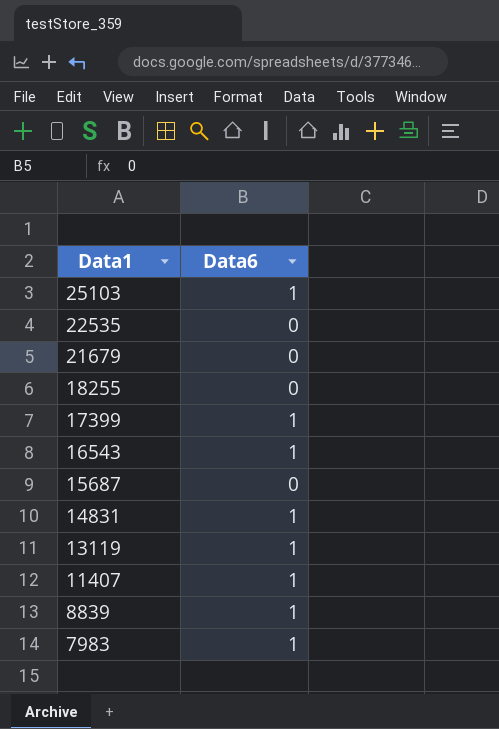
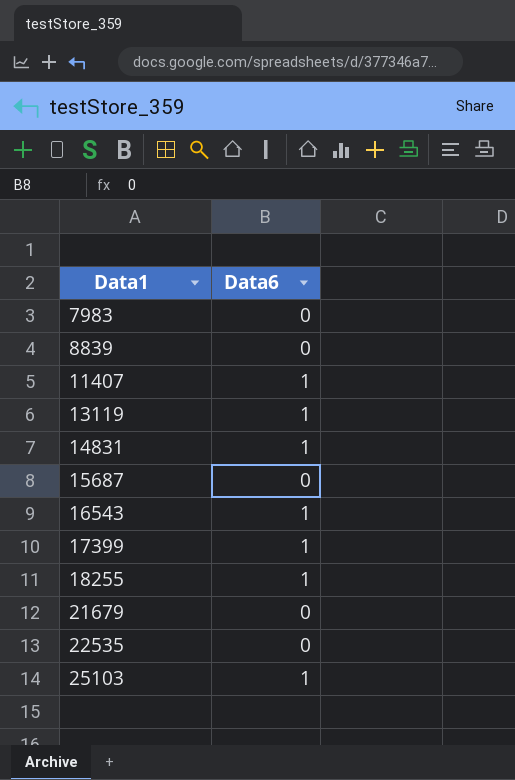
row order: Data1 descending -> Data1 ascending
7983 | Data6: 1 -> 0
8839 | Data6: 1 -> 0
18255 | Data6: 0 -> 1

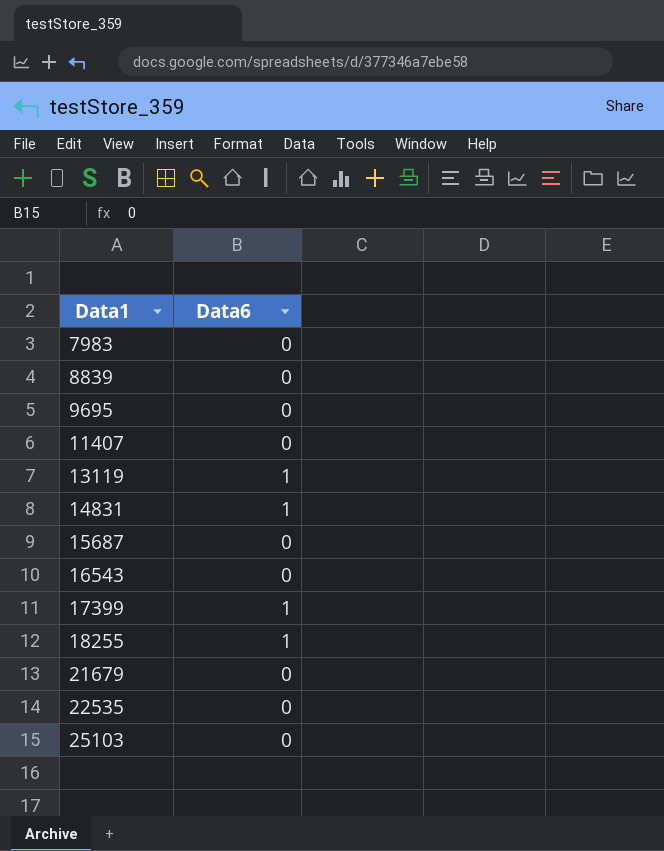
row 9695: none -> 0
11407 | Data6: 1 -> 0
16543 | Data6: 1 -> 0
25103 | Data6: 1 -> 0

